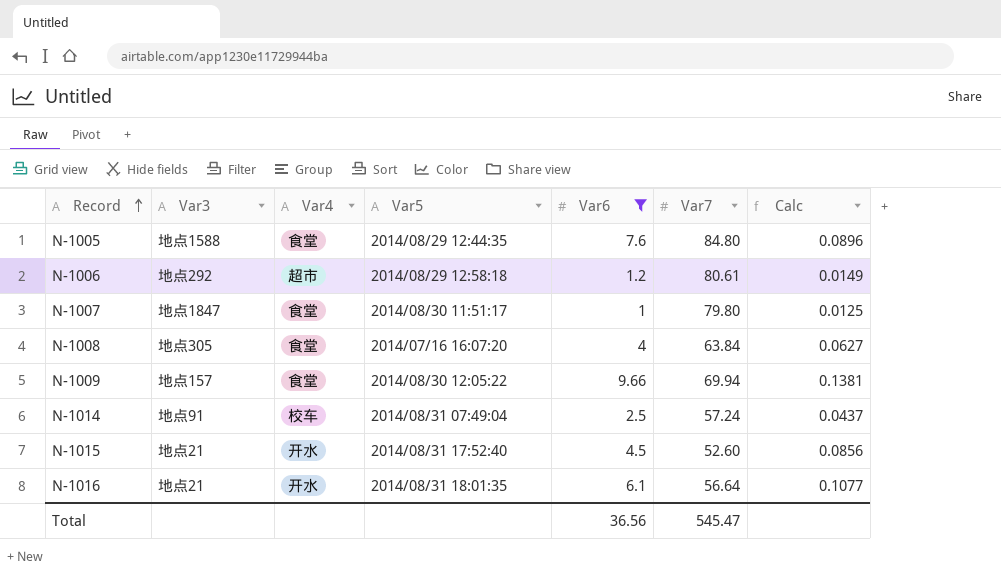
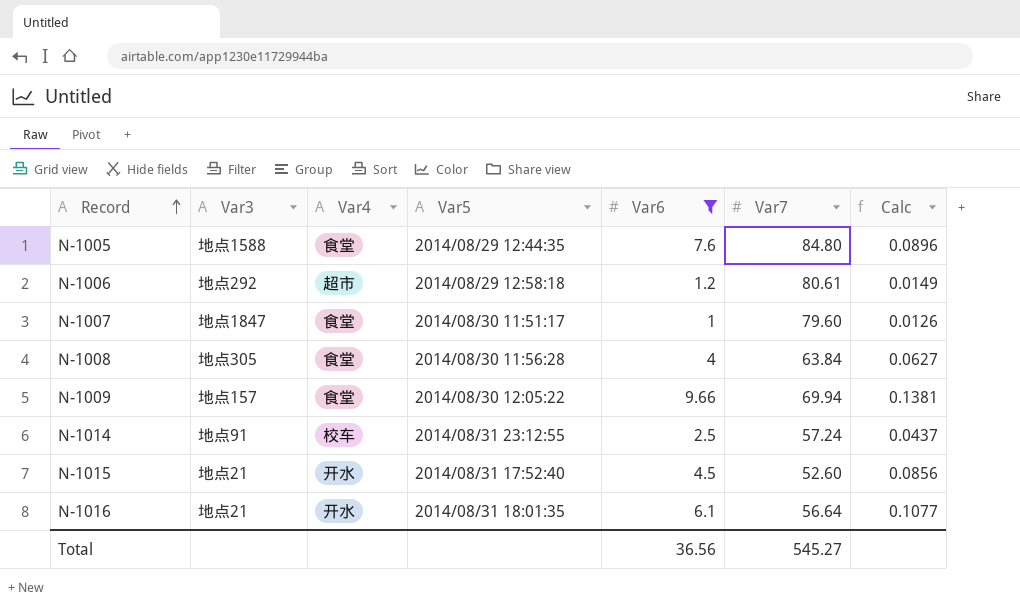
N-1007 | Var7: 79.80 -> 79.60
N-1007 | Calc: 0.0125 -> 0.0126
N-1008 | Var5: 2014/07/16 16:07:20 -> 2014/08/30 11:56:28
N-1014 | Var5: 2014/08/31 07:49:04 -> 2014/08/31 23:12:55
Total | Var7: 545.47 -> 545.27

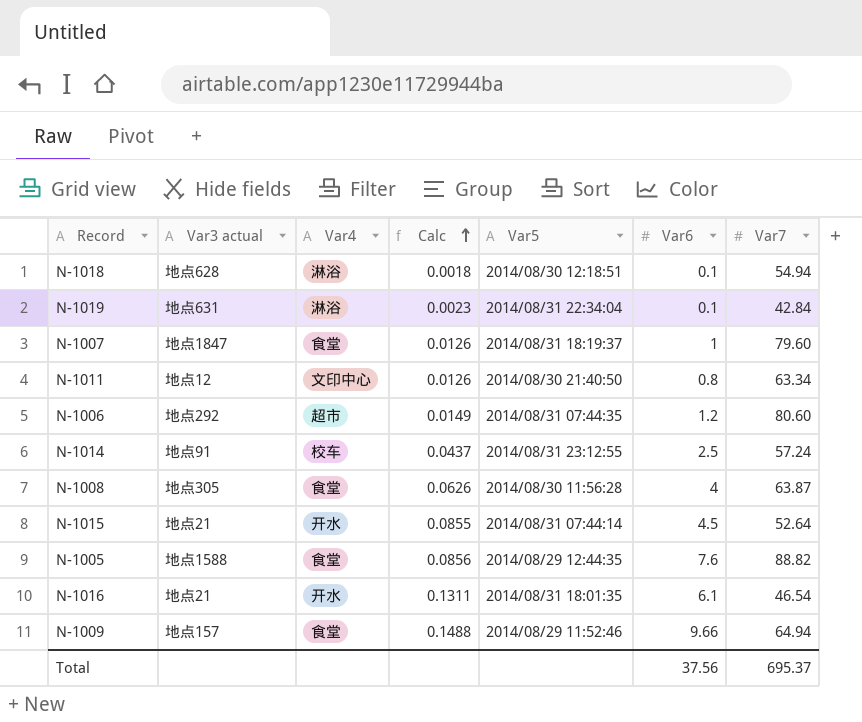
filter: Var6 >= 1 -> none
row order: Record ascending -> Calc ascending
column name: Var3 -> Var3 actual
column Calc | position: 7 -> 4
N-1007 | Var5: 2014/08/30 11:51:17 -> 2014/08/31 18:19:37
N-1006 | Var5: 2014/08/29 12:58:18 -> 2014/08/31 07:44:35
N-1006 | Var7: 80.61 -> 80.60
N-1008 | Calc: 0.0627 -> 0.0626
N-1008 | Var7: 63.84 -> 63.87
N-1015 | Calc: 0.0856 -> 0.0855
N-1015 | Var5: 2014/08/31 17:52:40 -> 2014/08/31 07:44:14
N-1015 | Var7: 52.60 -> 52.64
N-1005 | Calc: 0.0896 -> 0.0856
N-1005 | Var7: 84.80 -> 88.82
N-1016 | Calc: 0.1077 -> 0.1311
N-1016 | Var7: 56.64 -> 46.54
N-1009 | Calc: 0.1381 -> 0.1488
N-1009 | Var5: 2014/08/30 12:05:22 -> 2014/08/29 11:52:46
N-1009 | Var7: 69.94 -> 64.94
Total | Var6: 36.56 -> 37.56
Total | Var7: 545.27 -> 695.37

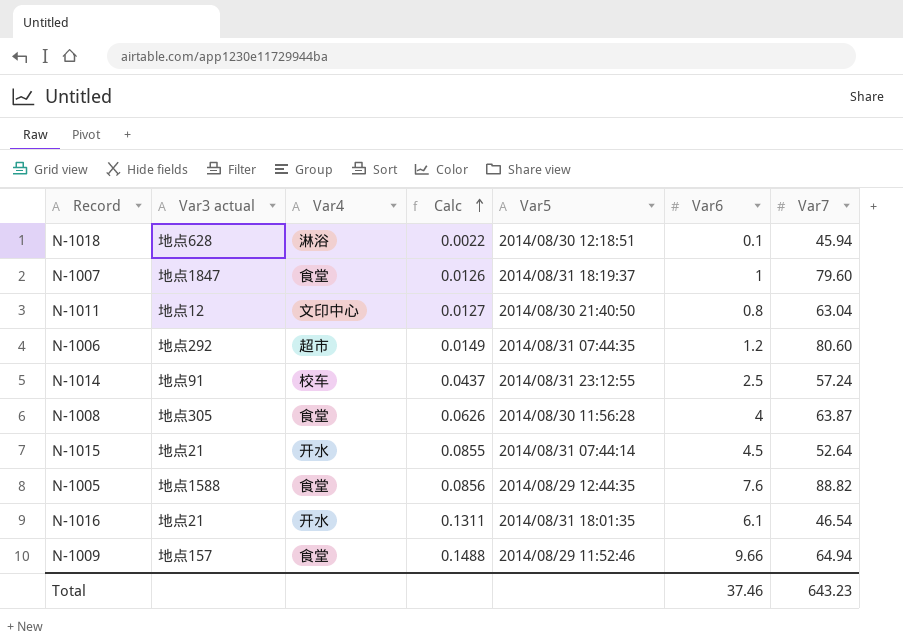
row N-1019: 地点631 | 淋浴 | 0.0023 | 2014/08/31 22:34:04 | 0.1 | 42.84 -> none
N-1018 | Calc: 0.0018 -> 0.0022
N-1018 | Var7: 54.94 -> 45.94
N-1011 | Calc: 0.0126 -> 0.0127
N-1011 | Var7: 63.34 -> 63.04
Total | Var6: 37.56 -> 37.46
Total | Var7: 695.37 -> 643.23

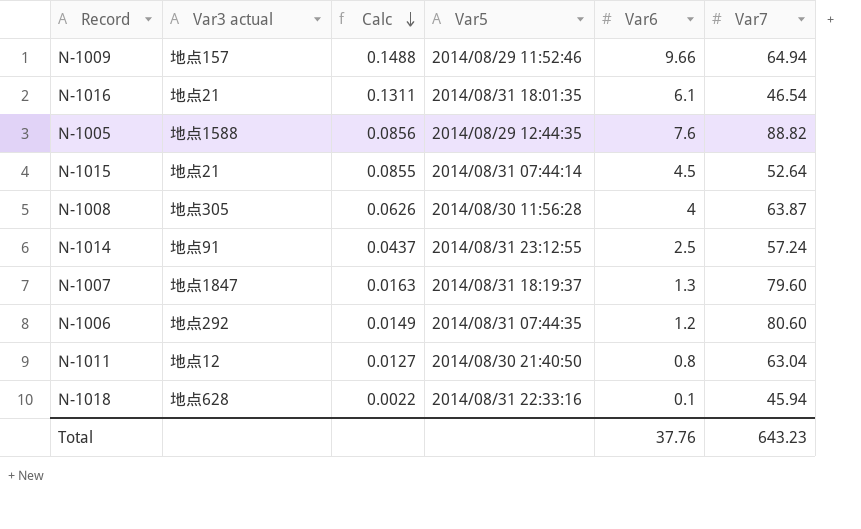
row order: Calc ascending -> Calc descending
column Var4 | position: 3 -> none
N-1007 | Calc: 0.0126 -> 0.0163
N-1007 | Var6: 1 -> 1.3
N-1018 | Var5: 2014/08/30 12:18:51 -> 2014/08/31 22:33:16
Total | Var6: 37.46 -> 37.76

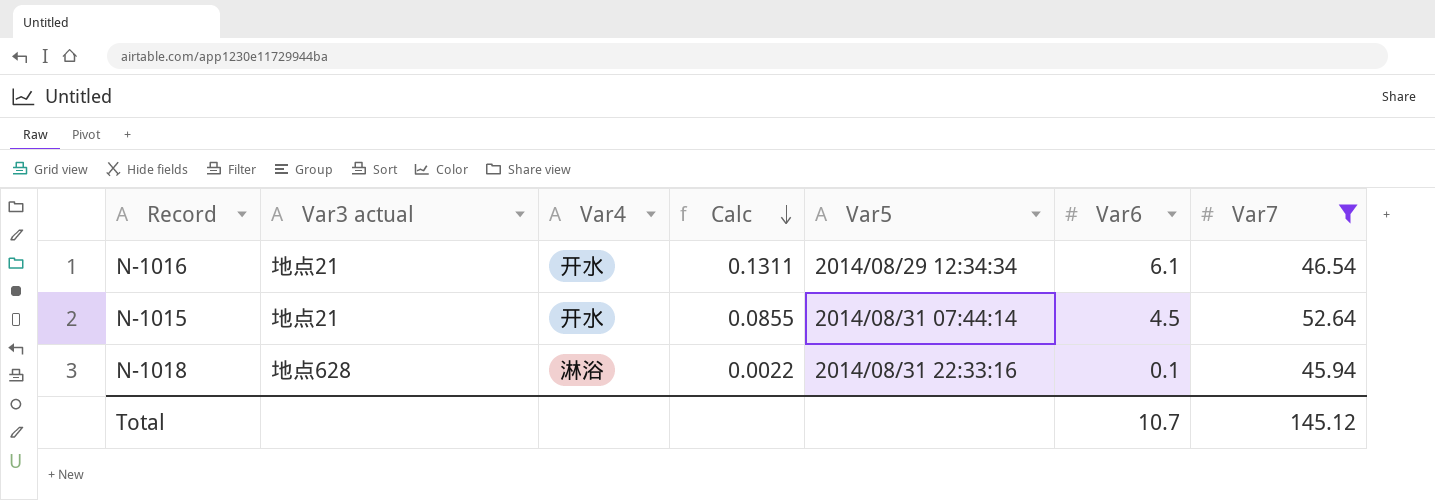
filter: none -> Var7 <= 52.64
column Var4 | position: none -> 3
N-1016 | Var5: 2014/08/31 18:01:35 -> 2014/08/29 12:34:34
Total | Var6: 37.76 -> 10.7
Total | Var7: 643.23 -> 145.12

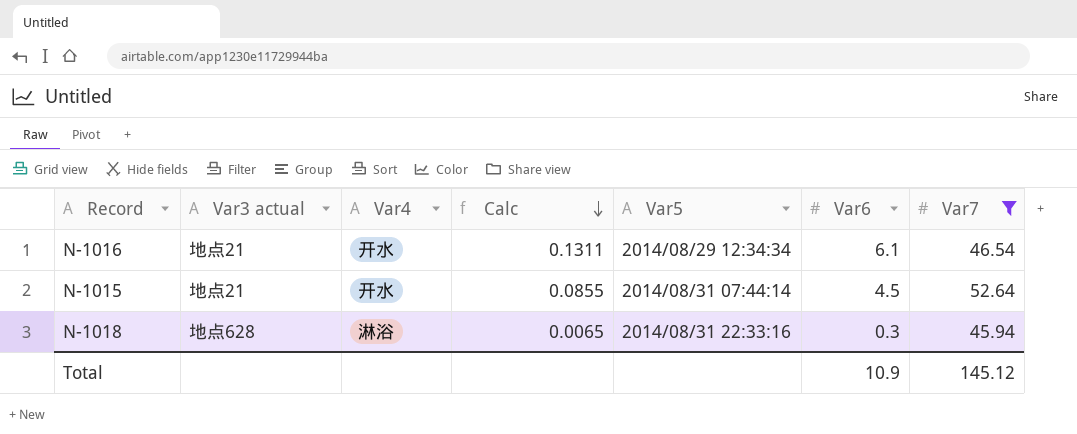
N-1018 | Calc: 0.0022 -> 0.0065
N-1018 | Var6: 0.1 -> 0.3
Total | Var6: 10.7 -> 10.9

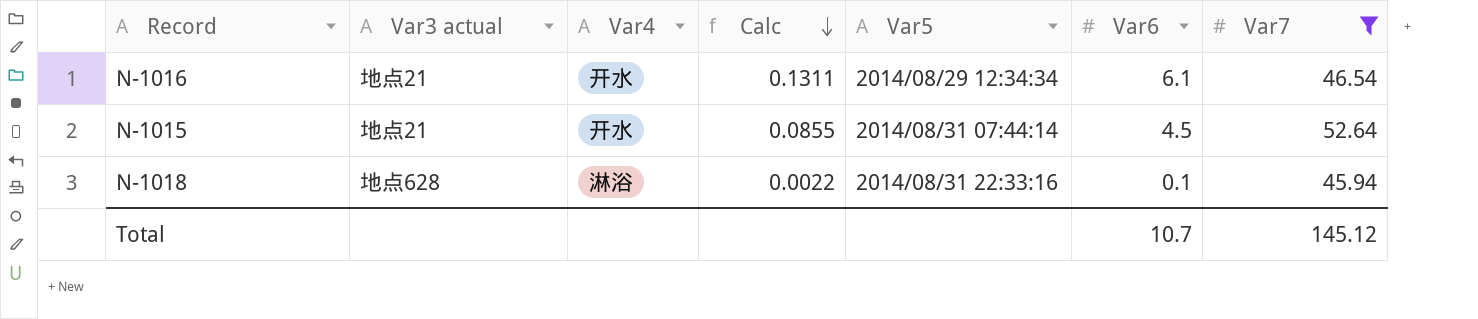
N-1018 | Calc: 0.0065 -> 0.0022
N-1018 | Var6: 0.3 -> 0.1
Total | Var6: 10.9 -> 10.7

